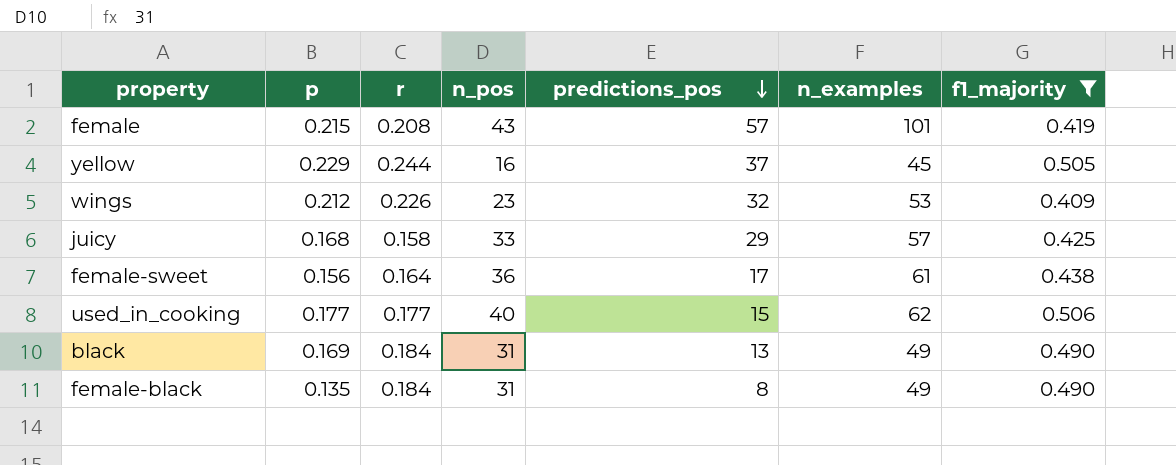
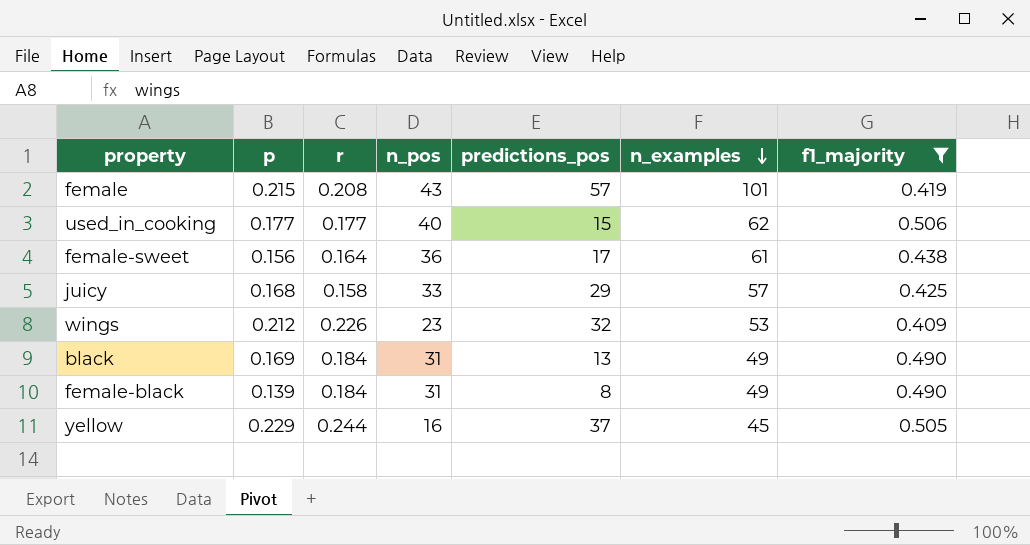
row order: predictions_pos descending -> n_examples descending
female-black | p: 0.135 -> 0.139

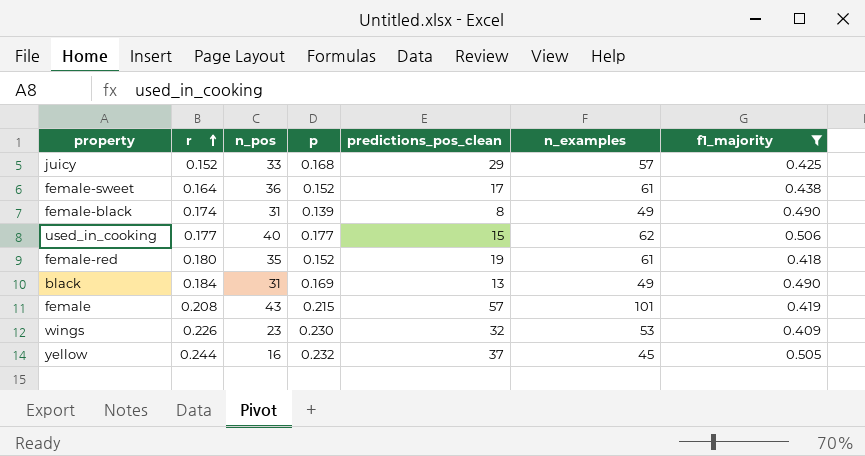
row order: n_examples descending -> r ascending
column p | position: 2 -> 4
column name: predictions_pos -> predictions_pos_clean
juicy | r: 0.158 -> 0.152
female-sweet | p: 0.156 -> 0.152
female-black | r: 0.184 -> 0.174
row female-red: none -> 0.180 | 35 | 0.152 | 19 | 61 | 0.418
wings | p: 0.212 -> 0.230
yellow | p: 0.229 -> 0.232

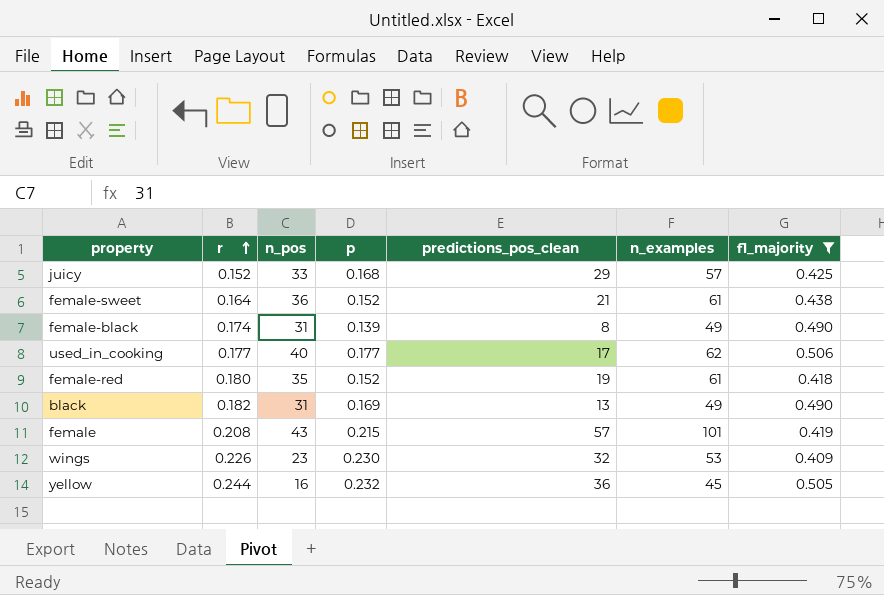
female-sweet | predictions_pos_clean: 17 -> 21
used_in_cooking | predictions_pos_clean: 15 -> 17
black | r: 0.184 -> 0.182
yellow | predictions_pos_clean: 37 -> 36

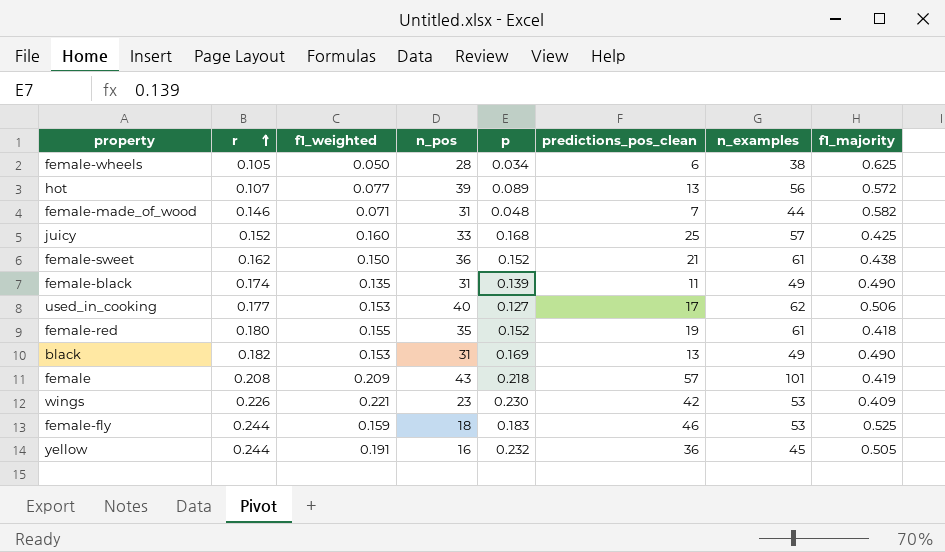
filter: f1_majority <= 0.506 -> none
column f1_weighted | position: none -> 3
juicy | predictions_pos_clean: 29 -> 25
female-sweet | r: 0.164 -> 0.162
female-black | predictions_pos_clean: 8 -> 11
used_in_cooking | p: 0.177 -> 0.127
female | p: 0.215 -> 0.218
wings | predictions_pos_clean: 32 -> 42

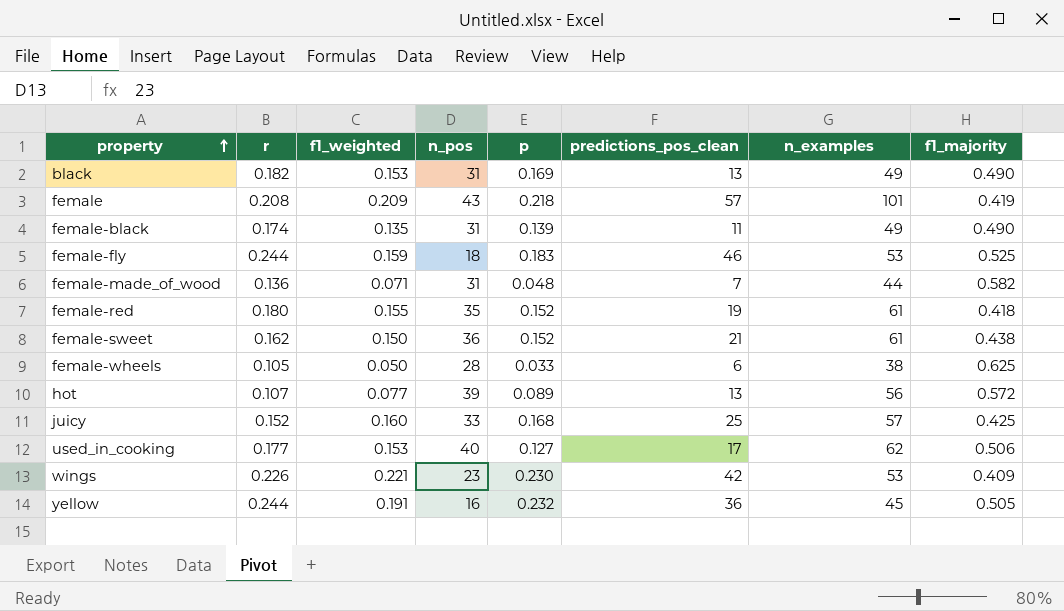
row order: r ascending -> property ascending
female-made_of_wood | r: 0.146 -> 0.136
female-wheels | p: 0.034 -> 0.033

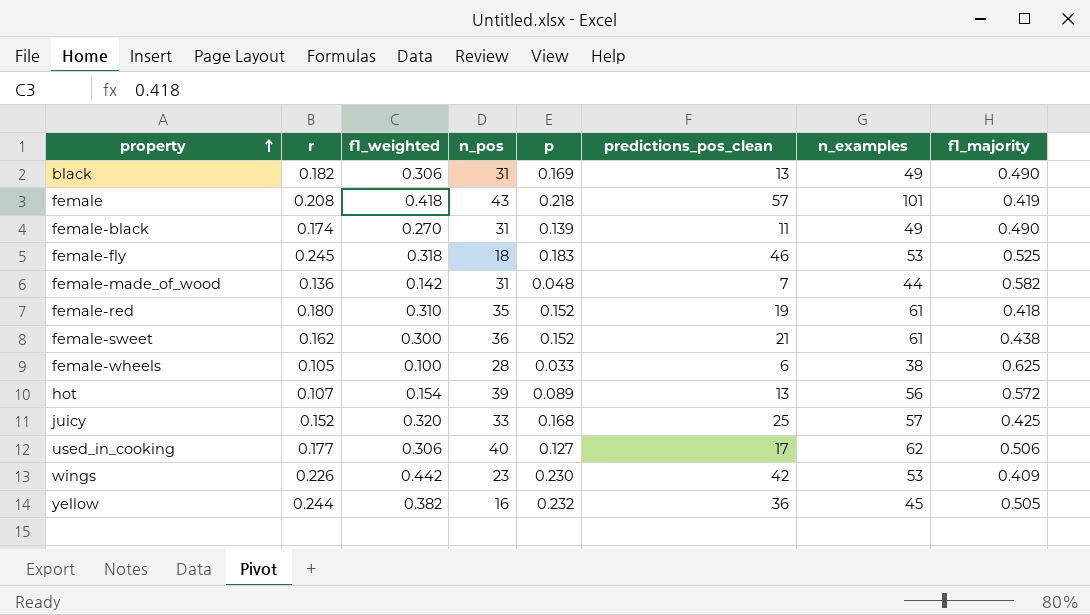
black | f1_weighted: 0.153 -> 0.306
female | f1_weighted: 0.209 -> 0.418
female-black | f1_weighted: 0.135 -> 0.270
female-fly | r: 0.244 -> 0.245
female-fly | f1_weighted: 0.159 -> 0.318
female-made_of_wood | f1_weighted: 0.071 -> 0.142
female-red | f1_weighted: 0.155 -> 0.310
female-sweet | f1_weighted: 0.150 -> 0.300
female-wheels | f1_weighted: 0.050 -> 0.100
hot | f1_weighted: 0.077 -> 0.154
juicy | f1_weighted: 0.160 -> 0.320
used_in_cooking | f1_weighted: 0.153 -> 0.306
wings | f1_weighted: 0.221 -> 0.442
yellow | f1_weighted: 0.191 -> 0.382

